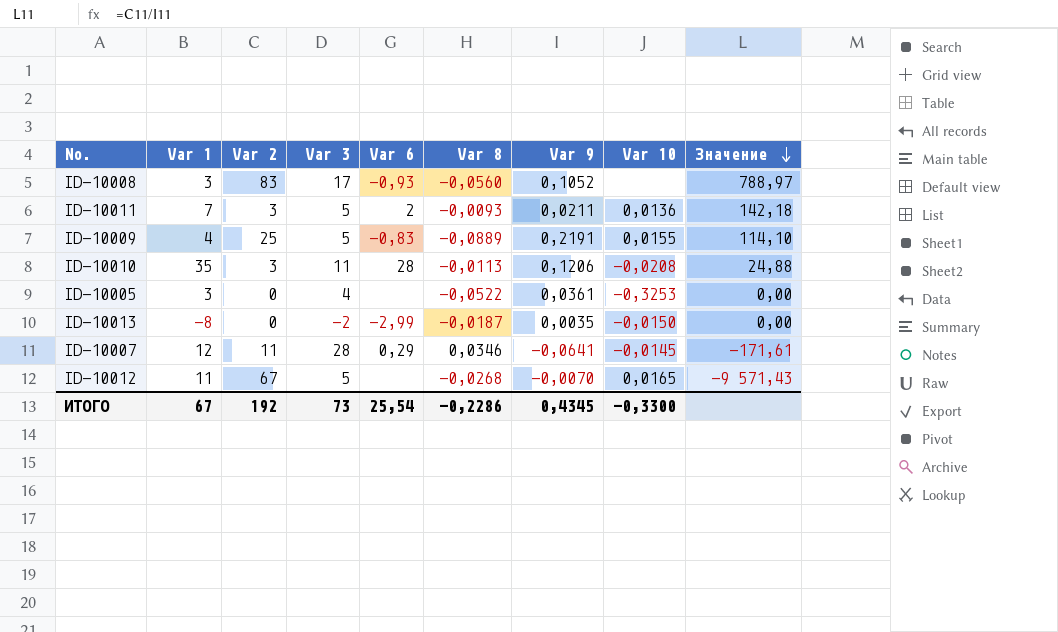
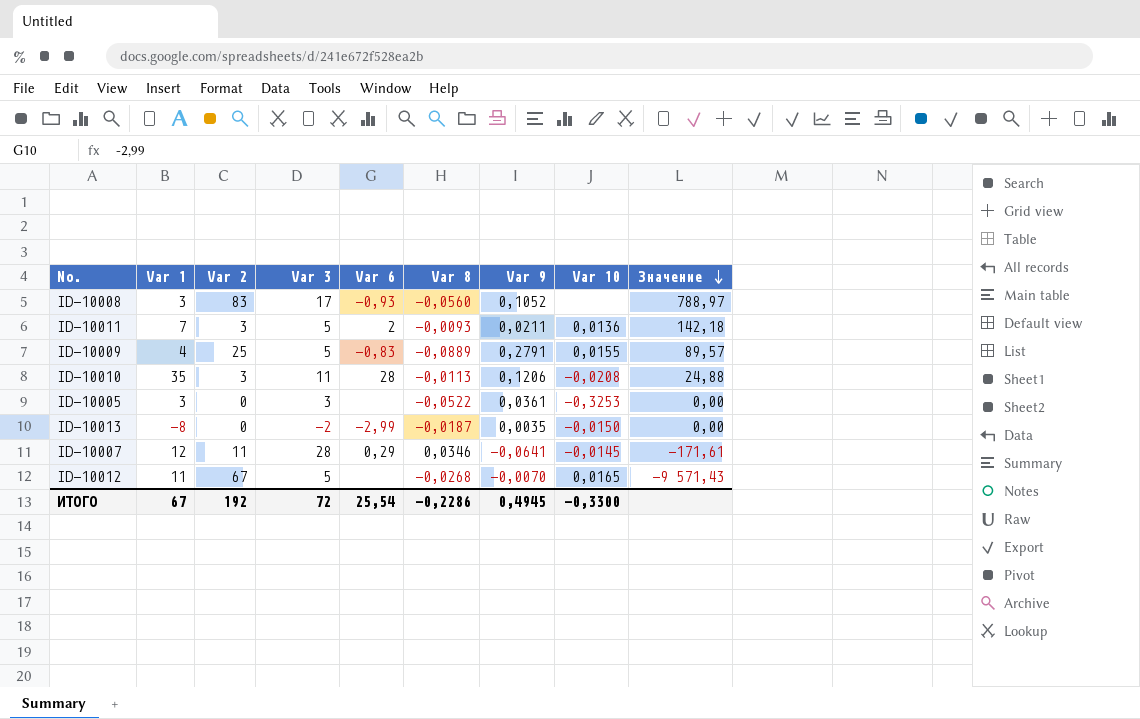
ID-10009 | Var 9: 0,2191 -> 0,2791
ID-10009 | Значение: 114,10 -> 89,57
ID-10005 | Var 3: 4 -> 3
ИТОГО | Var 3: 73 -> 72
ИТОГО | Var 9: 0,4345 -> 0,4945

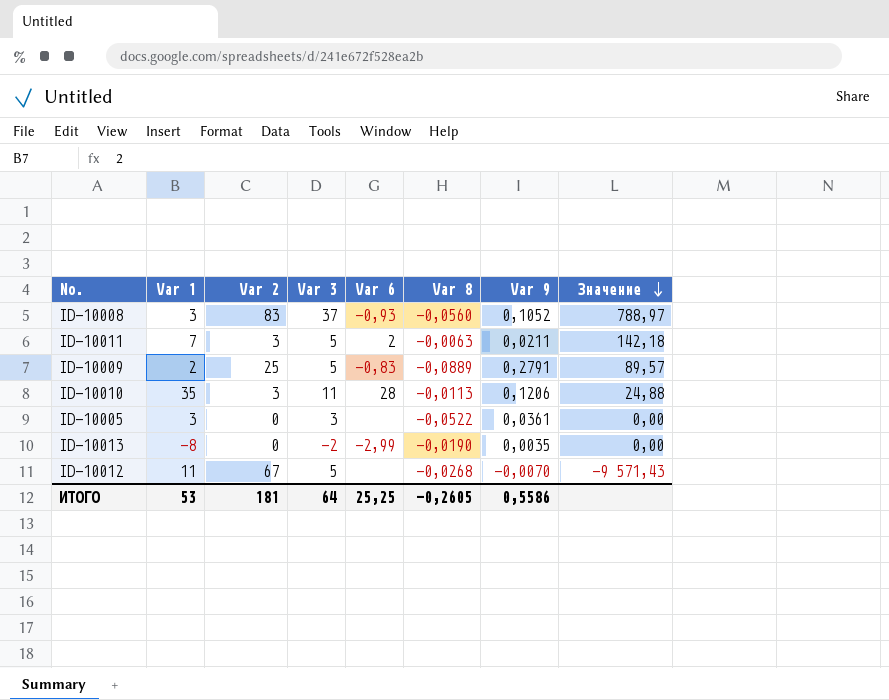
column Var 10 | position: 8 -> none
row ID-10007: 12 | 11 | 28 | 0,29 | 0,0346 | -0,0641 | -0,0145 | -171,61 -> none
ID-10008 | Var 3: 17 -> 37
ID-10011 | Var 8: -0,0093 -> -0,0063
ID-10009 | Var 1: 4 -> 2
ID-10013 | Var 8: -0,0187 -> -0,0190
ИТОГО | Var 1: 67 -> 53
ИТОГО | Var 2: 192 -> 181
ИТОГО | Var 3: 72 -> 64
ИТОГО | Var 6: 25,54 -> 25,25
ИТОГО | Var 8: -0,2286 -> -0,2605
ИТОГО | Var 9: 0,4945 -> 0,5586

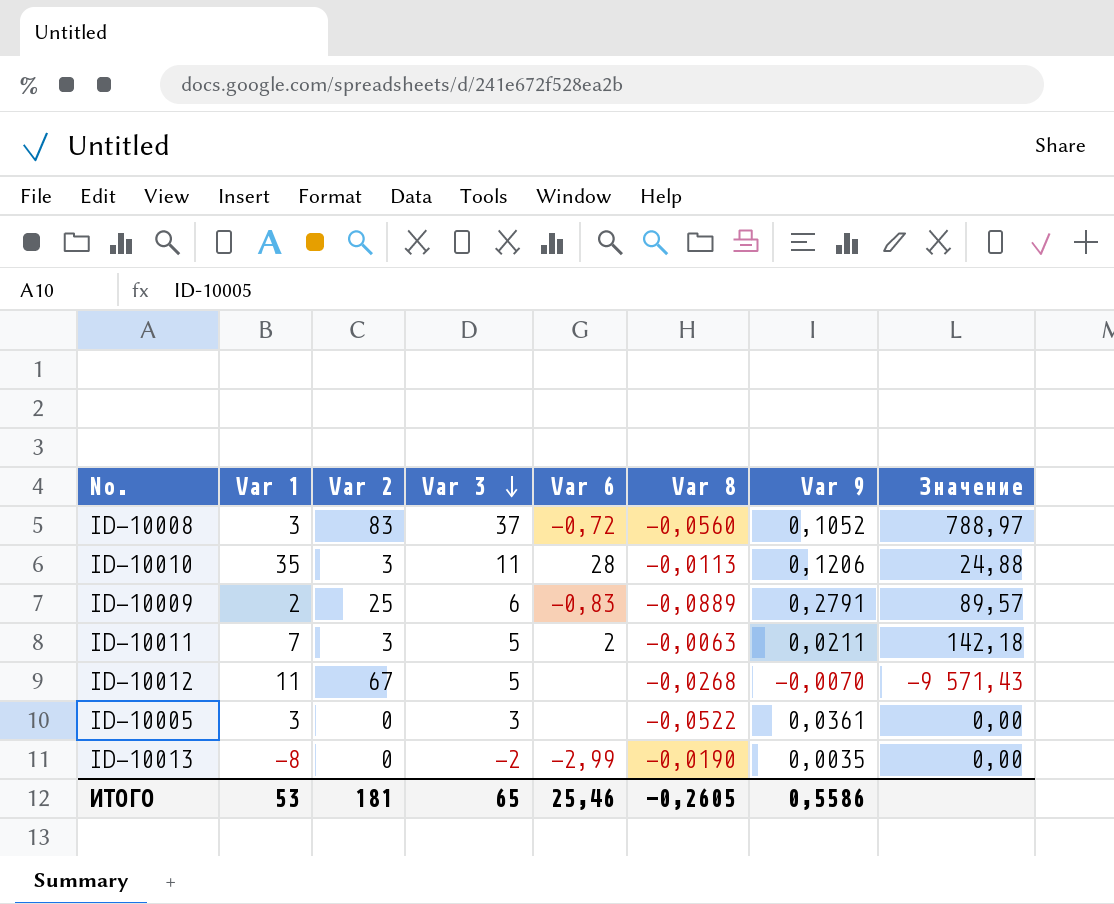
row order: Значение descending -> Var 3 descending
ID-10008 | Var 6: -0,93 -> -0,72
ID-10009 | Var 3: 5 -> 6
ИТОГО | Var 3: 64 -> 65
ИТОГО | Var 6: 25,25 -> 25,46

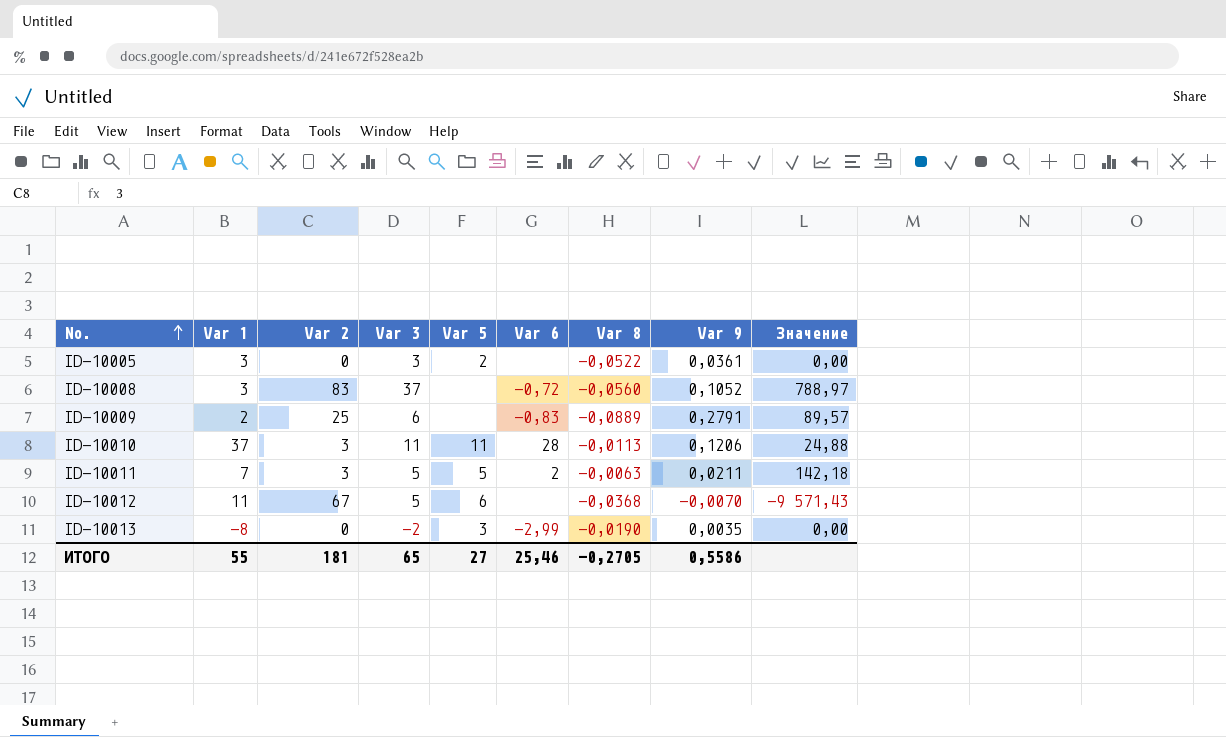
row order: Var 3 descending -> No. ascending
column Var 5 | position: none -> 5
ID-10010 | Var 1: 35 -> 37
ID-10012 | Var 8: -0,0268 -> -0,0368
ИТОГО | Var 1: 53 -> 55
ИТОГО | Var 8: -0,2605 -> -0,2705

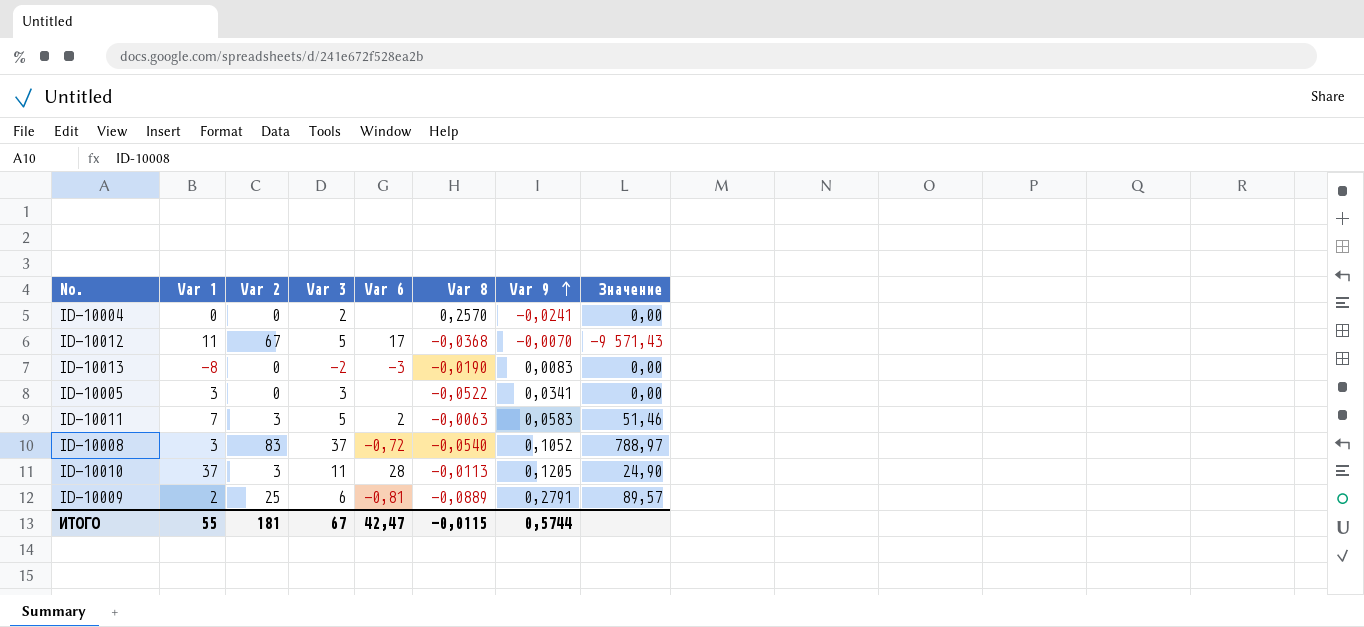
row order: No. ascending -> Var 9 ascending
column Var 5 | position: 5 -> none
row ID-10004: none -> 0 | 0 | 2 | none | 0,2570 | -0,0241 | 0,00
ID-10012 | Var 6: none -> 17
ID-10013 | Var 6: -2,99 -> -3
ID-10013 | Var 9: 0,0035 -> 0,0083
ID-10005 | Var 9: 0,0361 -> 0,0341
ID-10011 | Var 9: 0,0211 -> 0,0583
ID-10011 | Значение: 142,18 -> 51,46
ID-10008 | Var 8: -0,0560 -> -0,0540
ID-10010 | Var 9: 0,1206 -> 0,1205
ID-10010 | Значение: 24,88 -> 24,90
ID-10009 | Var 6: -0,83 -> -0,81
ИТОГО | Var 3: 65 -> 67
ИТОГО | Var 6: 25,46 -> 42,47
ИТОГО | Var 8: -0,2705 -> -0,0115
ИТОГО | Var 9: 0,5586 -> 0,5744

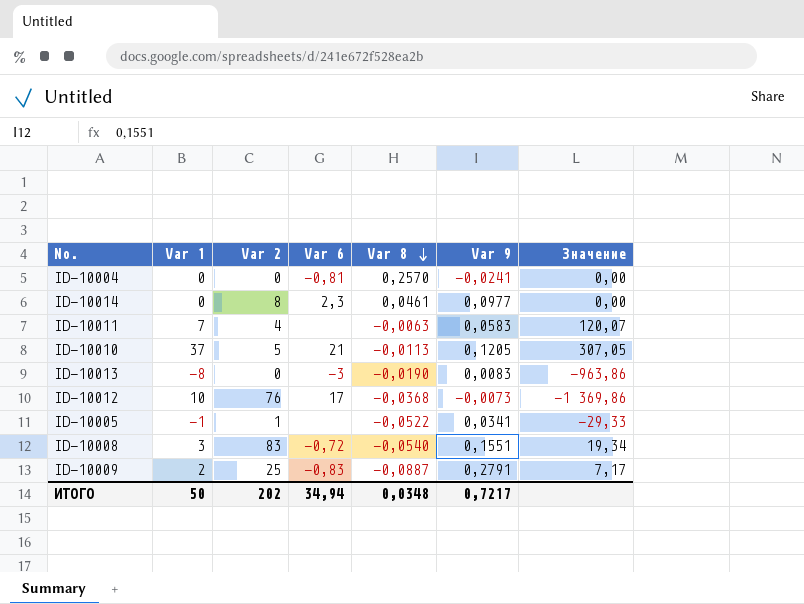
row order: Var 9 ascending -> Var 8 descending
column Var 3 | position: 4 -> none
column Значение | formula: [Var 2] / [Var 9] -> [Var 1] / [Var 9]
ID-10004 | Var 6: none -> -0,81
row ID-10014: none -> 0 | 8 | 2,3 | 0,0461 | 0,0977 | 0,00
ID-10011 | Var 2: 3 -> 4
ID-10011 | Var 6: 2 -> none
ID-10010 | Var 2: 3 -> 5
ID-10010 | Var 6: 28 -> 21
ID-10012 | Var 1: 11 -> 10
ID-10012 | Var 2: 67 -> 76
ID-10012 | Var 9: -0,0070 -> -0,0073
ID-10005 | Var 1: 3 -> -1
ID-10005 | Var 2: 0 -> 1
ID-10008 | Var 9: 0,1052 -> 0,1551
ID-10009 | Var 6: -0,81 -> -0,83
ID-10009 | Var 8: -0,0889 -> -0,0887
ИТОГО | Var 1: 55 -> 50
ИТОГО | Var 2: 181 -> 202
ИТОГО | Var 6: 42,47 -> 34,94
ИТОГО | Var 8: -0,0115 -> 0,0348
ИТОГО | Var 9: 0,5744 -> 0,7217

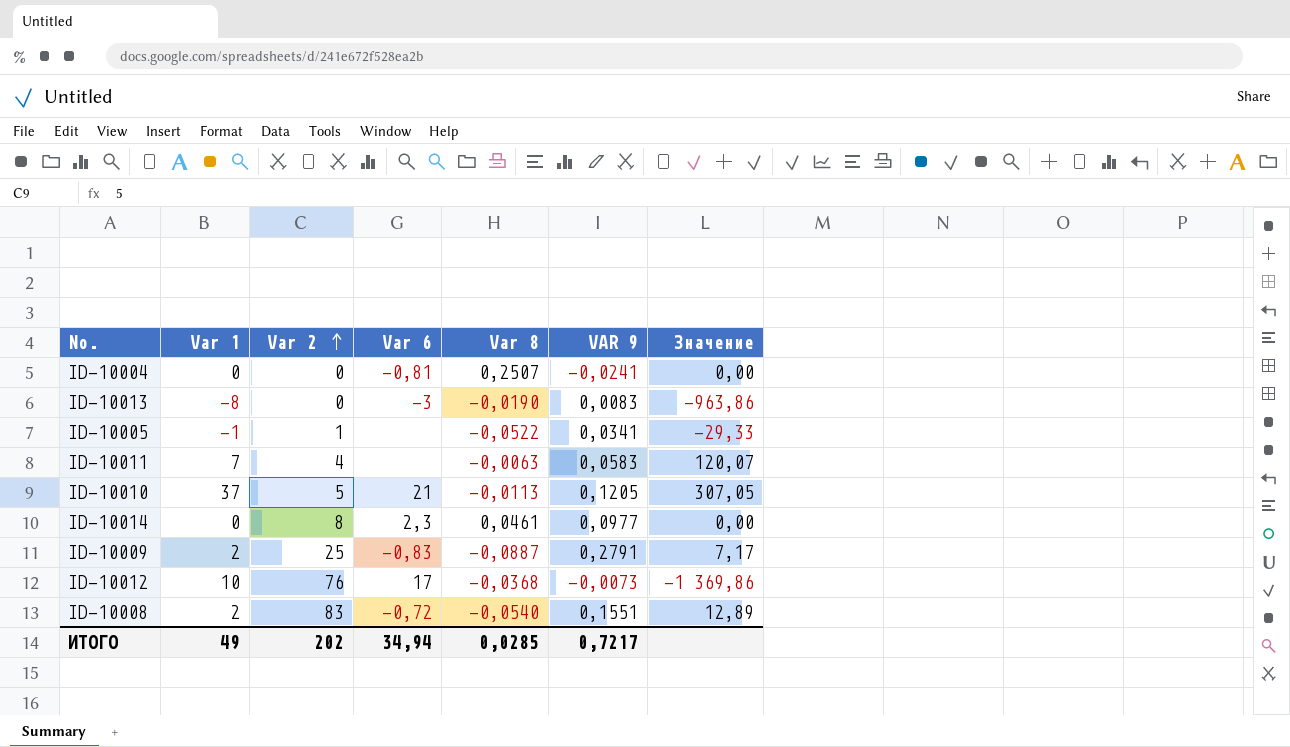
row order: Var 8 descending -> Var 2 ascending
column name: Var 9 -> VAR 9
ID-10004 | Var 8: 0,2570 -> 0,2507
ID-10008 | Var 1: 3 -> 2
ID-10008 | Значение: 19,34 -> 12,89
ИТОГО | Var 1: 50 -> 49
ИТОГО | Var 8: 0,0348 -> 0,0285

